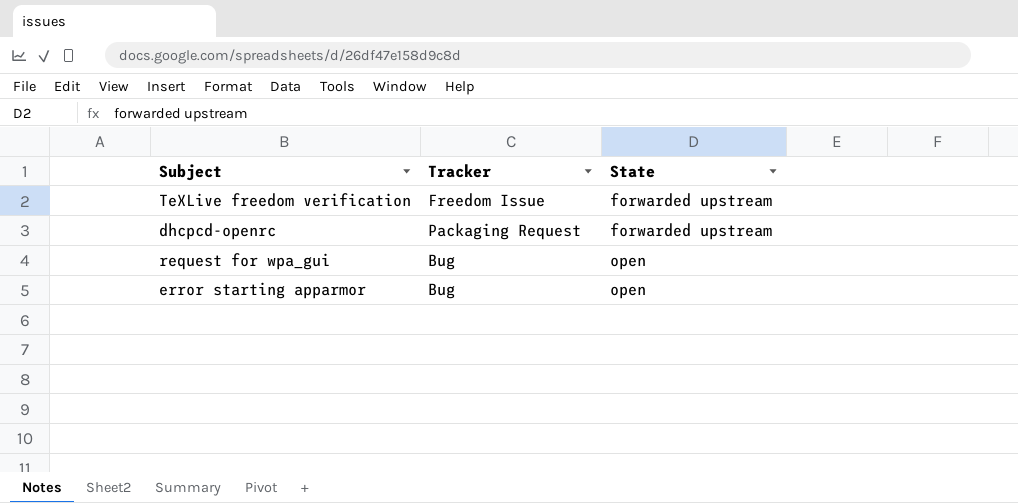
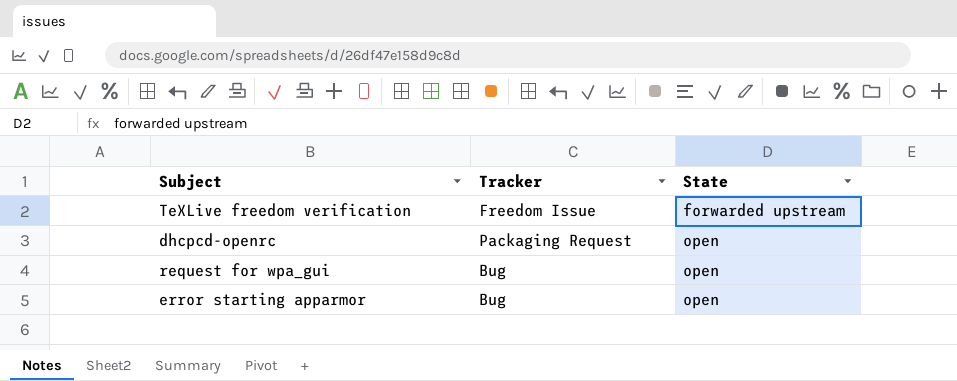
dhcpcd-openrc | State: forwarded upstream -> open

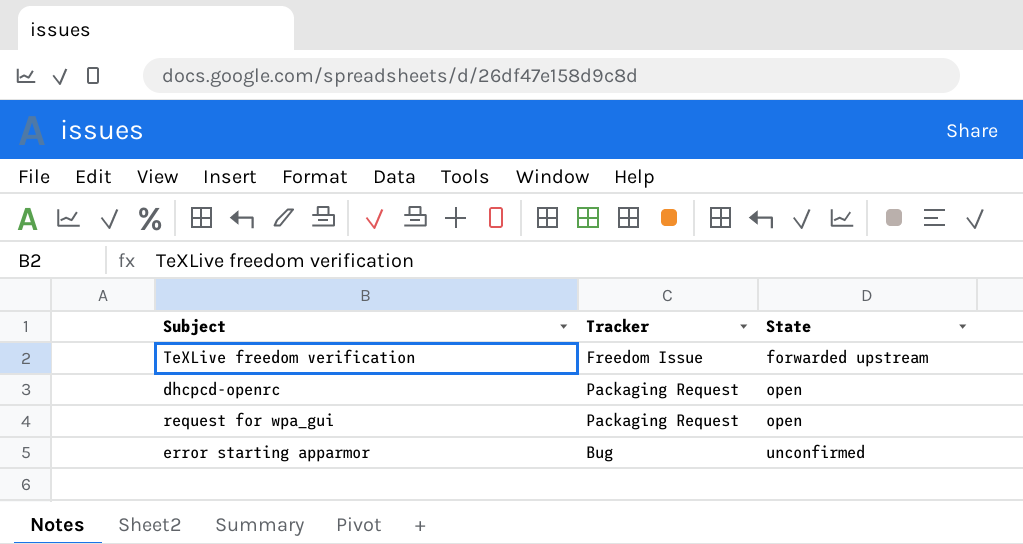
request for wpa_gui | Tracker: Bug -> Packaging Request
error starting apparmor | State: open -> unconfirmed

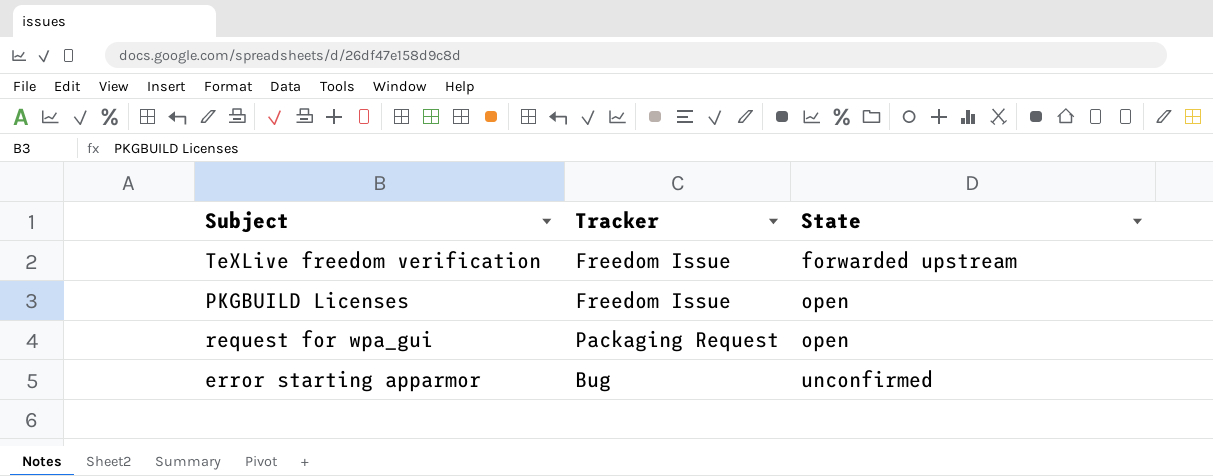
row dhcpcd-openrc: Packaging Request | open -> none
row PKGBUILD Licenses: none -> Freedom Issue | open

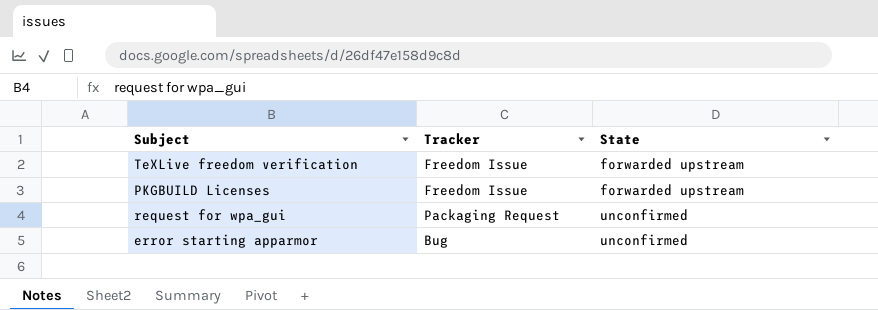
PKGBUILD Licenses | State: open -> forwarded upstream
request for wpa_gui | State: open -> unconfirmed

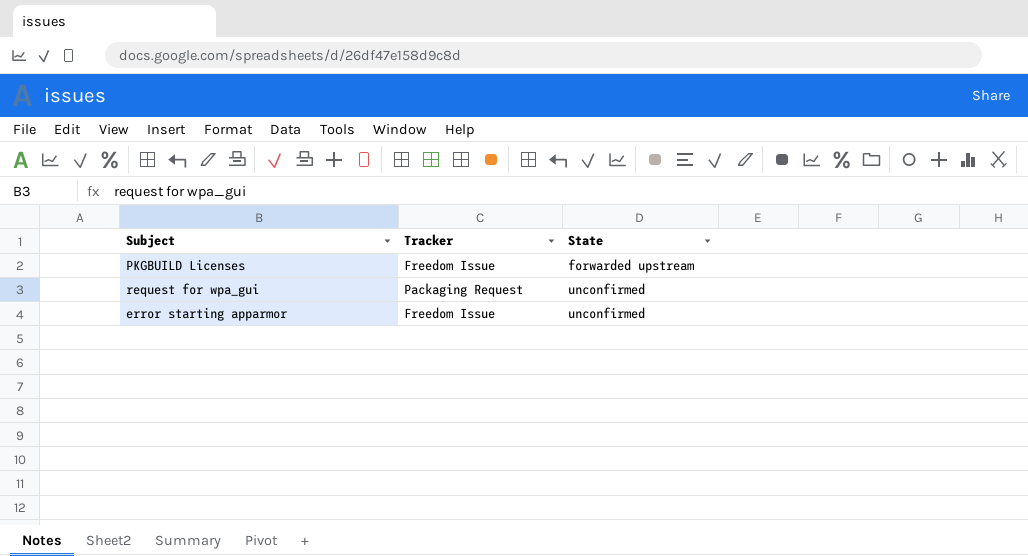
row TeXLive freedom verification: Freedom Issue | forwarded upstream -> none
error starting apparmor | Tracker: Bug -> Freedom Issue

